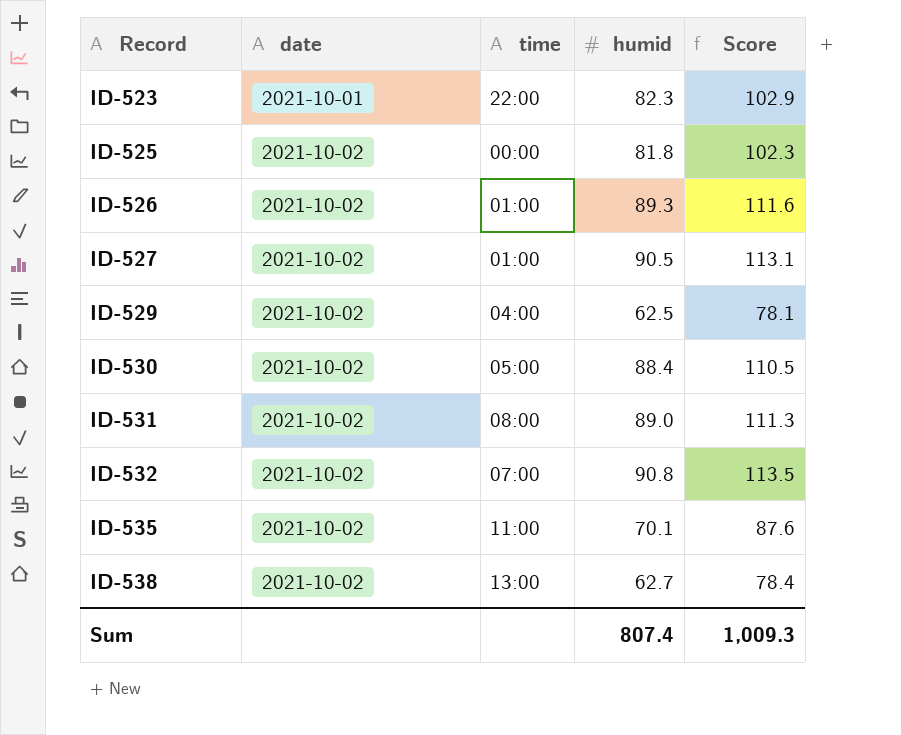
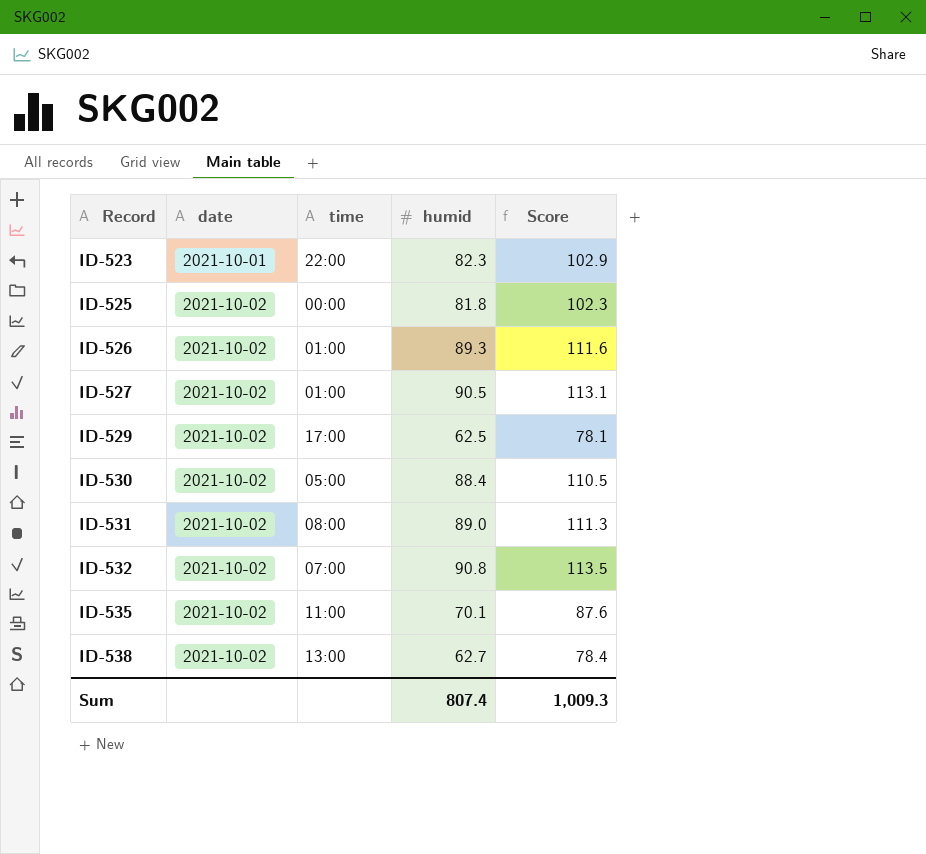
ID-529 | time: 04:00 -> 17:00

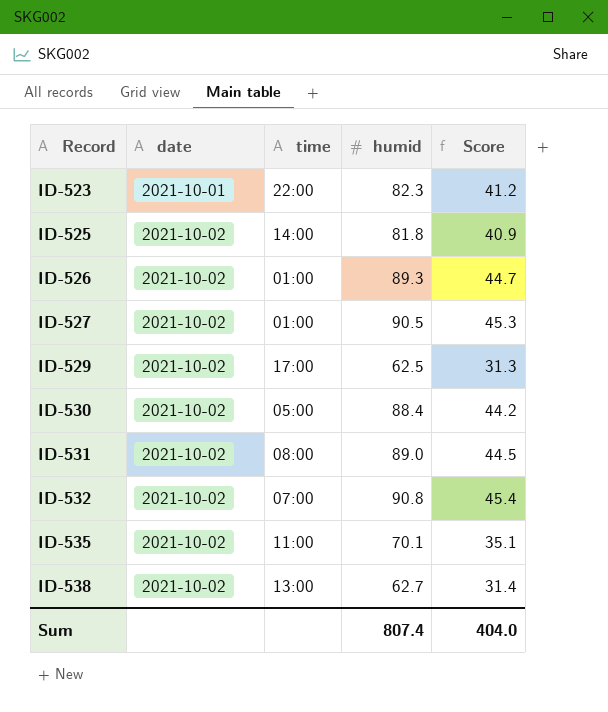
column Score | formula: [humid] * 1.25 -> [humid] * 0.5
ID-525 | time: 00:00 -> 14:00
Sum | Score: 1,009.3 -> 404.0

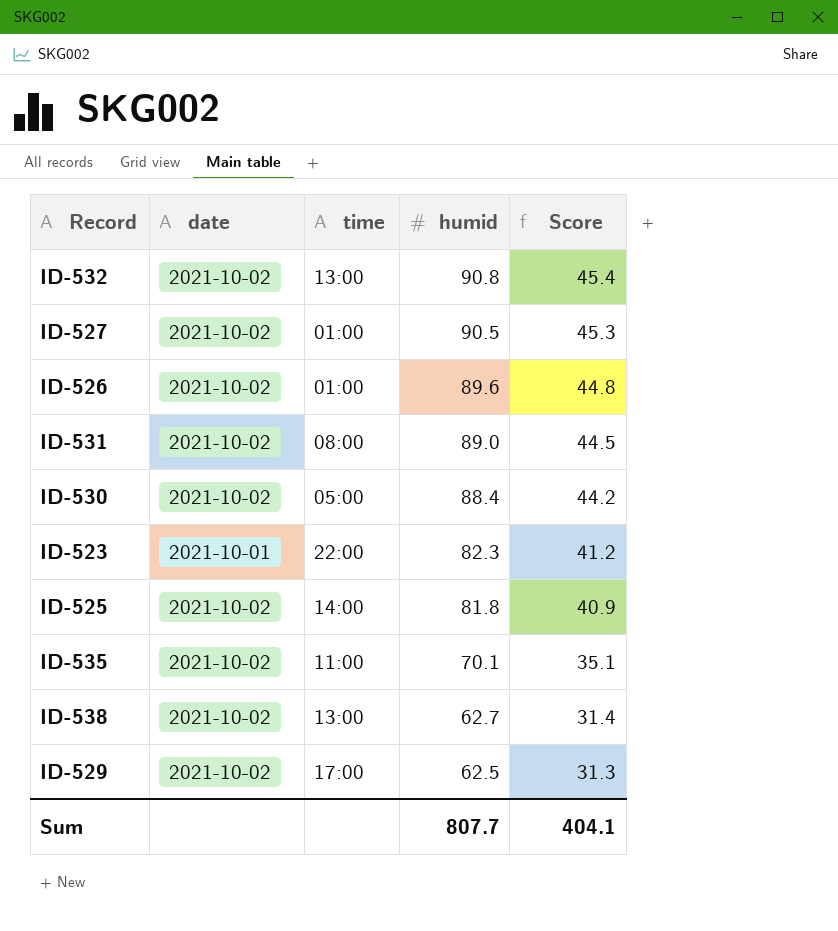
row order: Record ascending -> humid descending
ID-532 | time: 07:00 -> 13:00
ID-526 | humid: 89.3 -> 89.6
ID-526 | Score: 44.7 -> 44.8
Sum | humid: 807.4 -> 807.7
Sum | Score: 404.0 -> 404.1

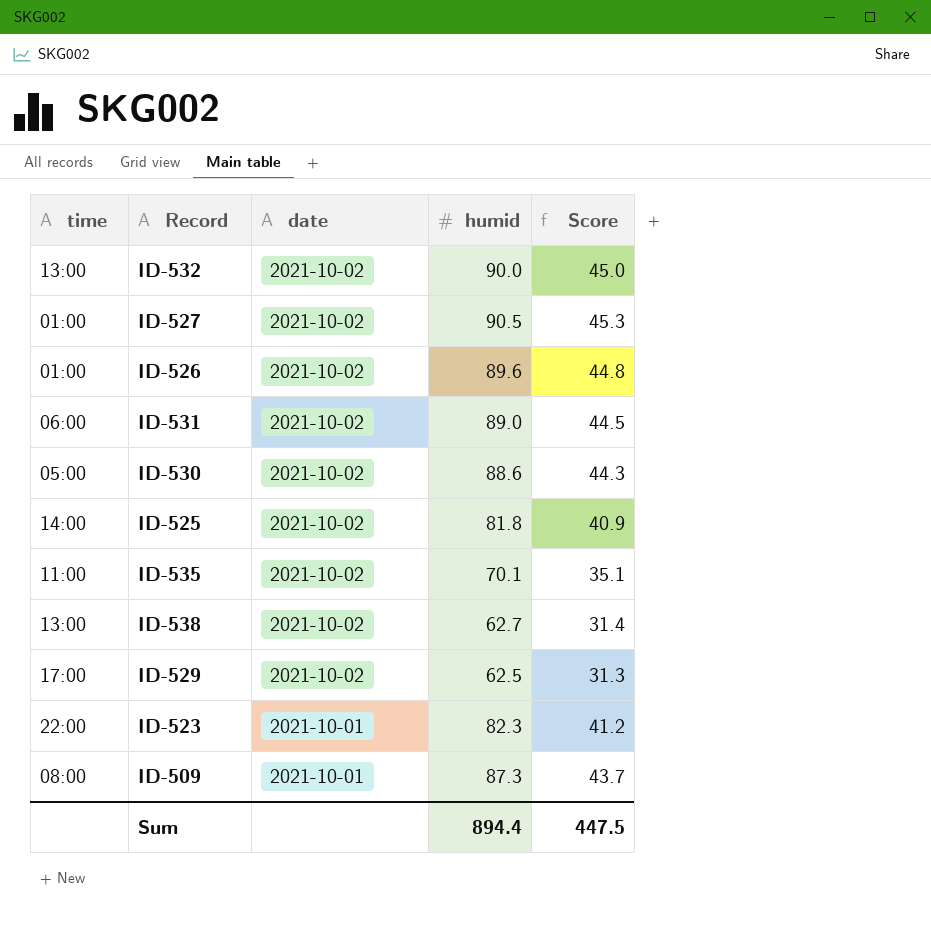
row order: humid descending -> date descending
column time | position: 3 -> 1
ID-532 | humid: 90.8 -> 90.0
ID-532 | Score: 45.4 -> 45.0
ID-531 | time: 08:00 -> 06:00
ID-530 | humid: 88.4 -> 88.6
ID-530 | Score: 44.2 -> 44.3
row ID-509: none -> 08:00 | 2021-10-01 | 87.3 | 43.7
Sum | humid: 807.7 -> 894.4
Sum | Score: 404.1 -> 447.5

